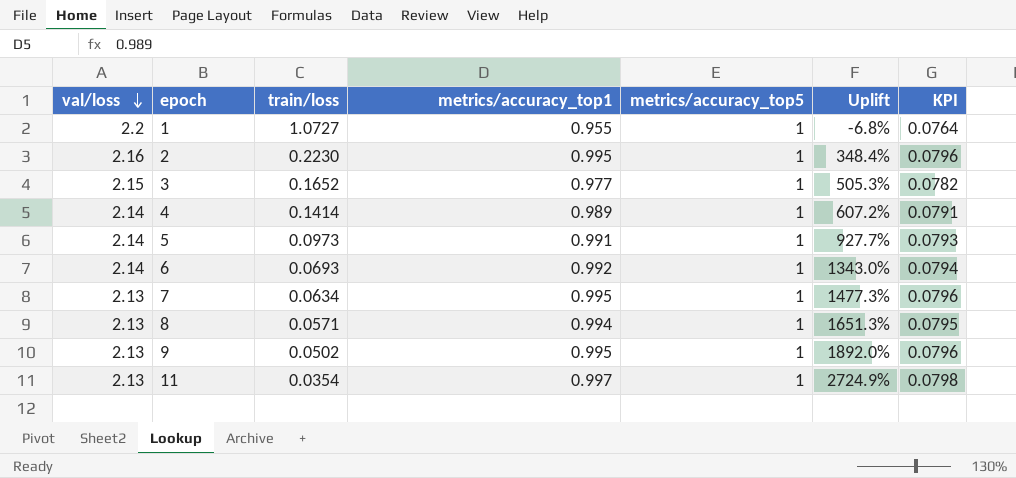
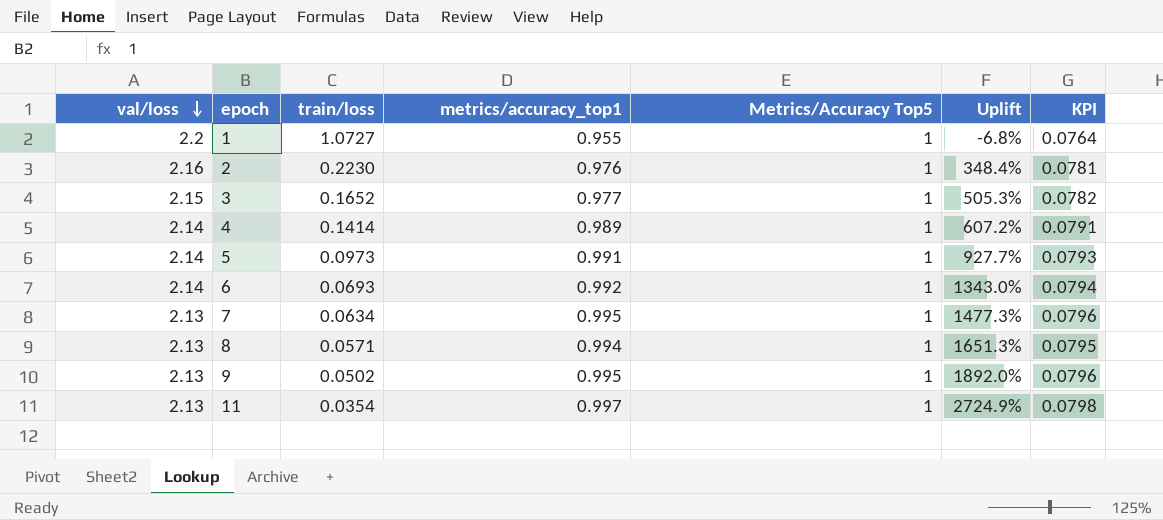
column name: metrics/accuracy_top5 -> Metrics/Accuracy Top5
2 | metrics/accuracy_top1: 0.995 -> 0.976
2 | KPI: 0.0796 -> 0.0781

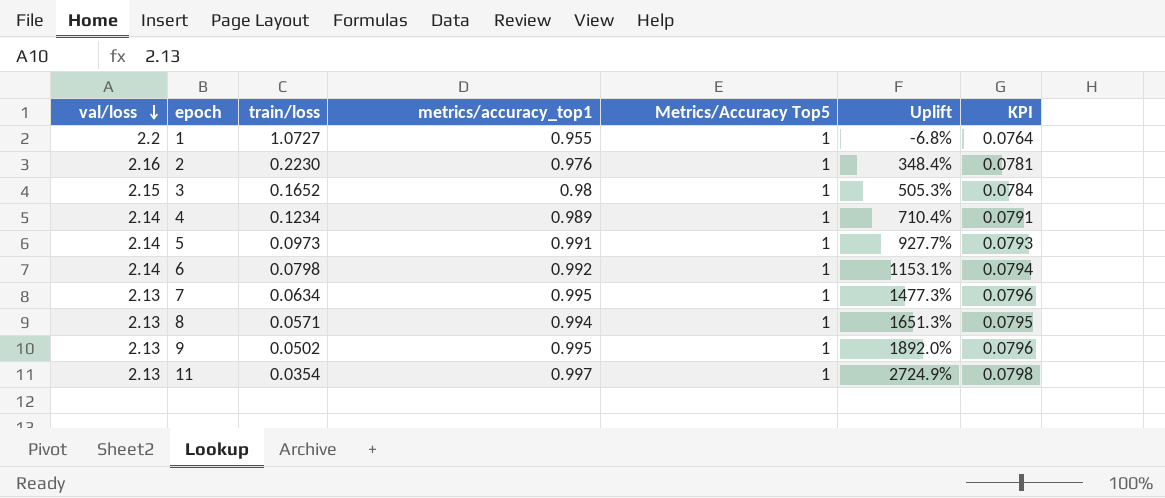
3 | metrics/accuracy_top1: 0.977 -> 0.98
3 | KPI: 0.0782 -> 0.0784
4 | train/loss: 0.1414 -> 0.1234
4 | Uplift: 607.2% -> 710.4%
6 | train/loss: 0.0693 -> 0.0798
6 | Uplift: 1343.0% -> 1153.1%

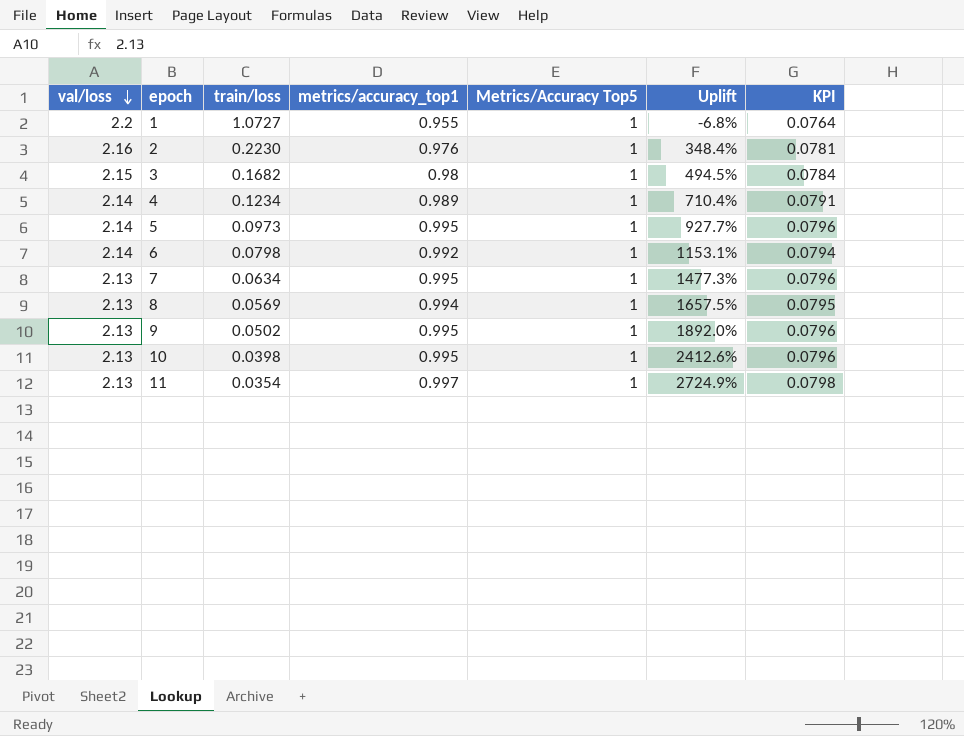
3 | train/loss: 0.1652 -> 0.1682
3 | Uplift: 505.3% -> 494.5%
5 | metrics/accuracy_top1: 0.991 -> 0.995
5 | KPI: 0.0793 -> 0.0796
8 | train/loss: 0.0571 -> 0.0569
8 | Uplift: 1651.3% -> 1657.5%
row 10: none -> 2.13 | 0.0398 | 0.995 | 1 | 2412.6% | 0.0796

